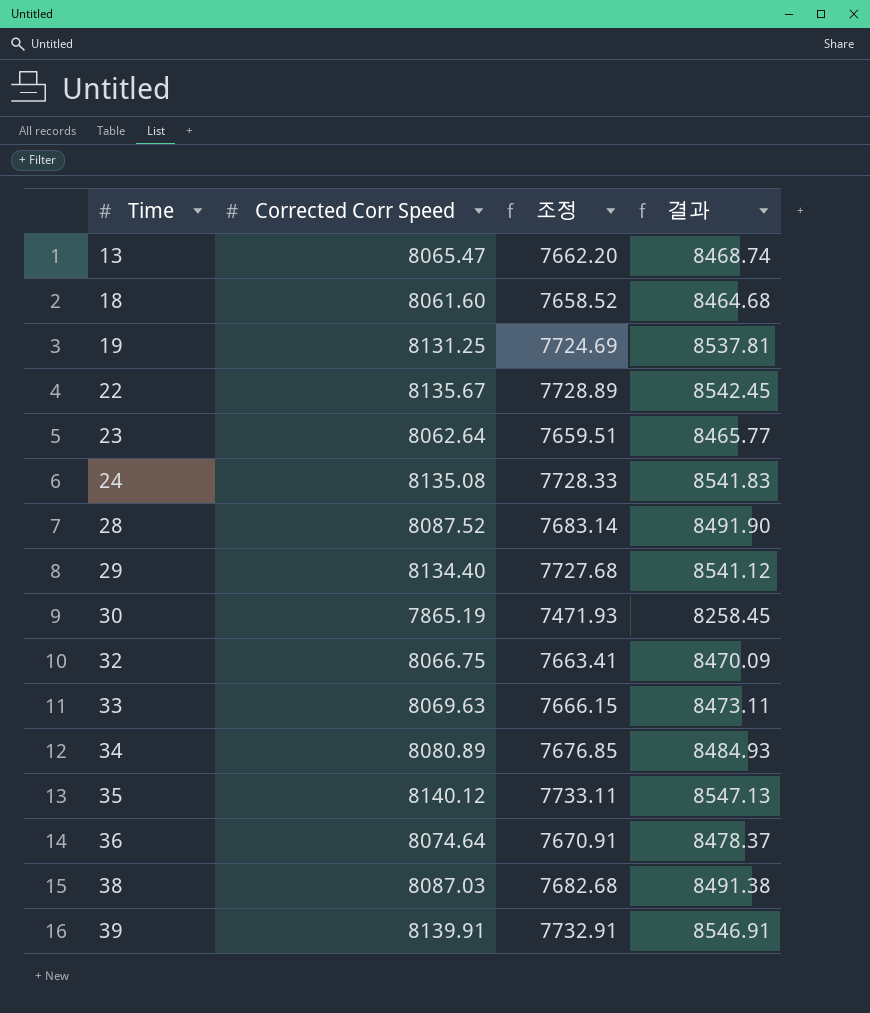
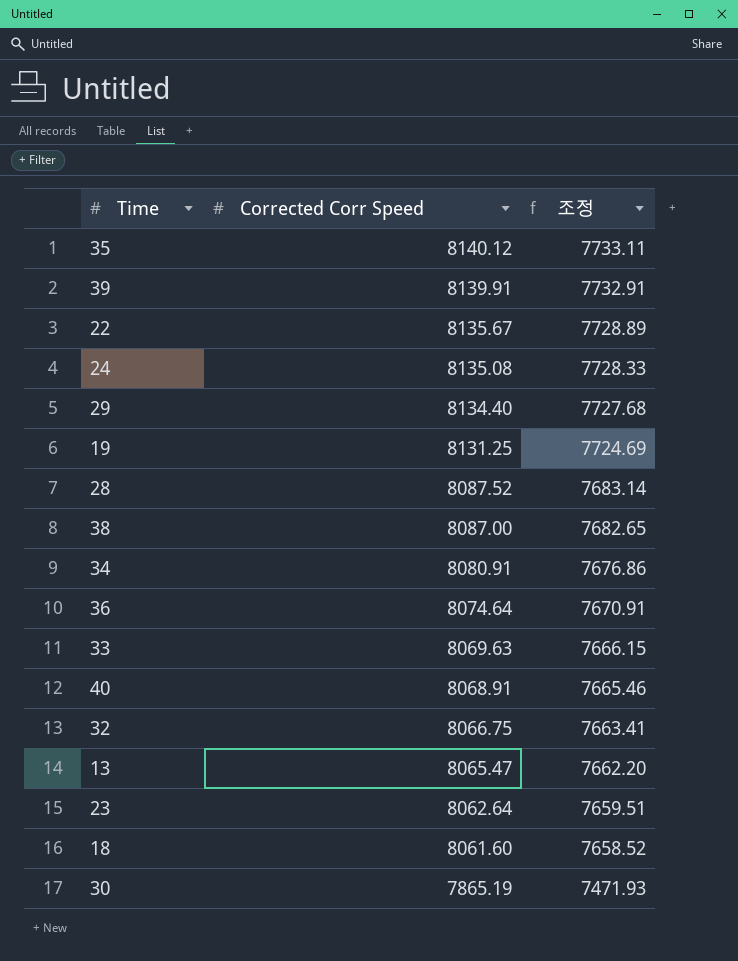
row order: Time ascending -> Corrected Corr Speed descending
column 결과 | formula: [Corrected Corr Speed] * 1.05 -> none
38 | Corrected Corr Speed: 8087.03 -> 8087.00
38 | 조정: 7682.68 -> 7682.65
34 | Corrected Corr Speed: 8080.89 -> 8080.91
34 | 조정: 7676.85 -> 7676.86
row 40: none -> 8068.91 | 7665.46

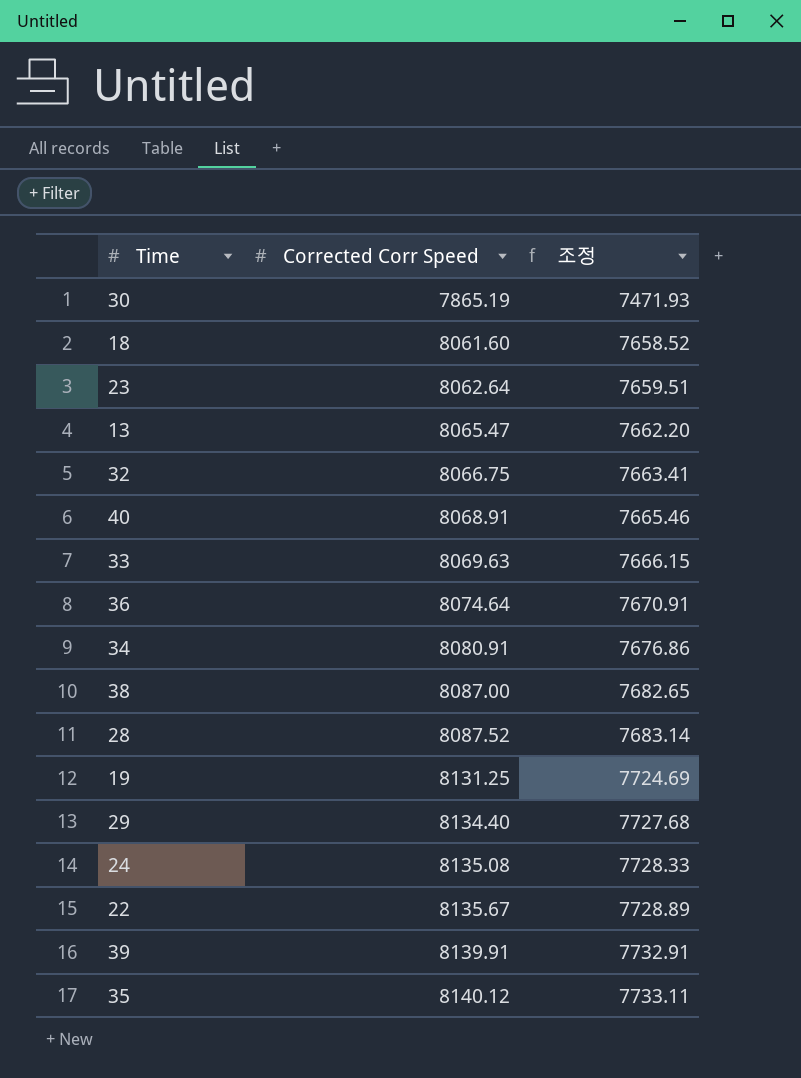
row order: Corrected Corr Speed descending -> Corrected Corr Speed ascending

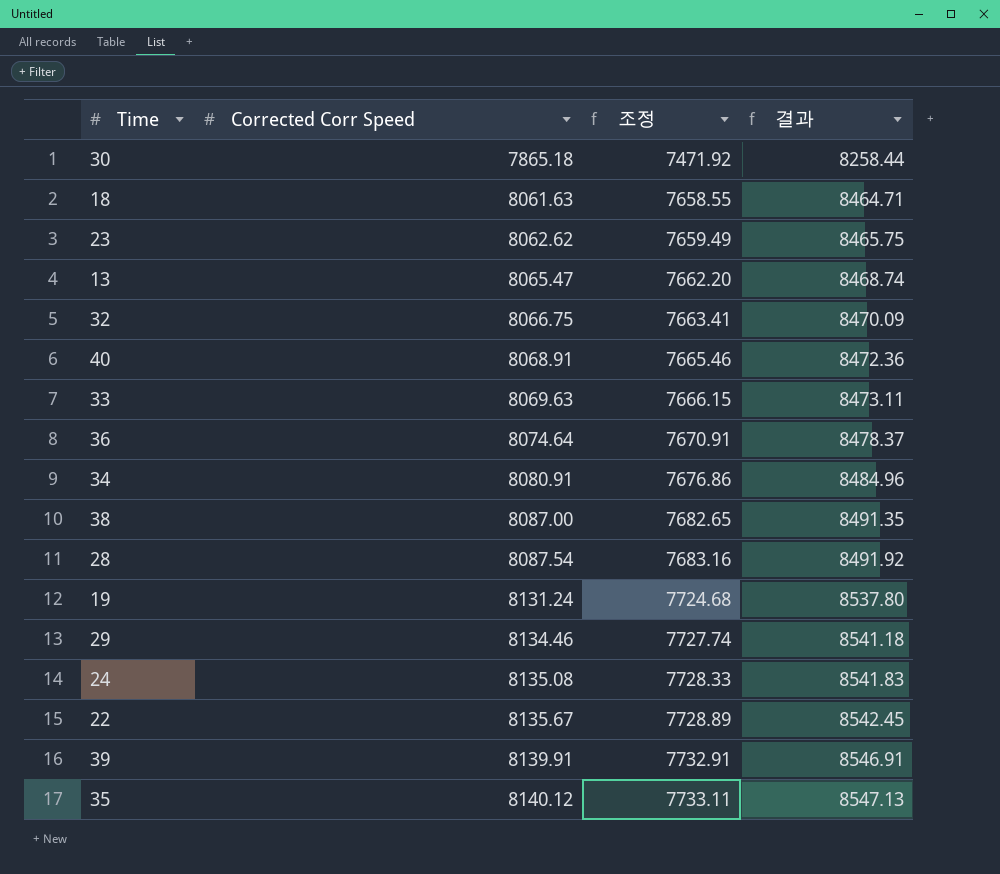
column 결과 | formula: none -> [Corrected Corr Speed] * 1.05
30 | Corrected Corr Speed: 7865.19 -> 7865.18
30 | 조정: 7471.93 -> 7471.92
18 | Corrected Corr Speed: 8061.60 -> 8061.63
18 | 조정: 7658.52 -> 7658.55
23 | Corrected Corr Speed: 8062.64 -> 8062.62
23 | 조정: 7659.51 -> 7659.49
28 | Corrected Corr Speed: 8087.52 -> 8087.54
28 | 조정: 7683.14 -> 7683.16
19 | Corrected Corr Speed: 8131.25 -> 8131.24
19 | 조정: 7724.69 -> 7724.68
29 | Corrected Corr Speed: 8134.40 -> 8134.46
29 | 조정: 7727.68 -> 7727.74

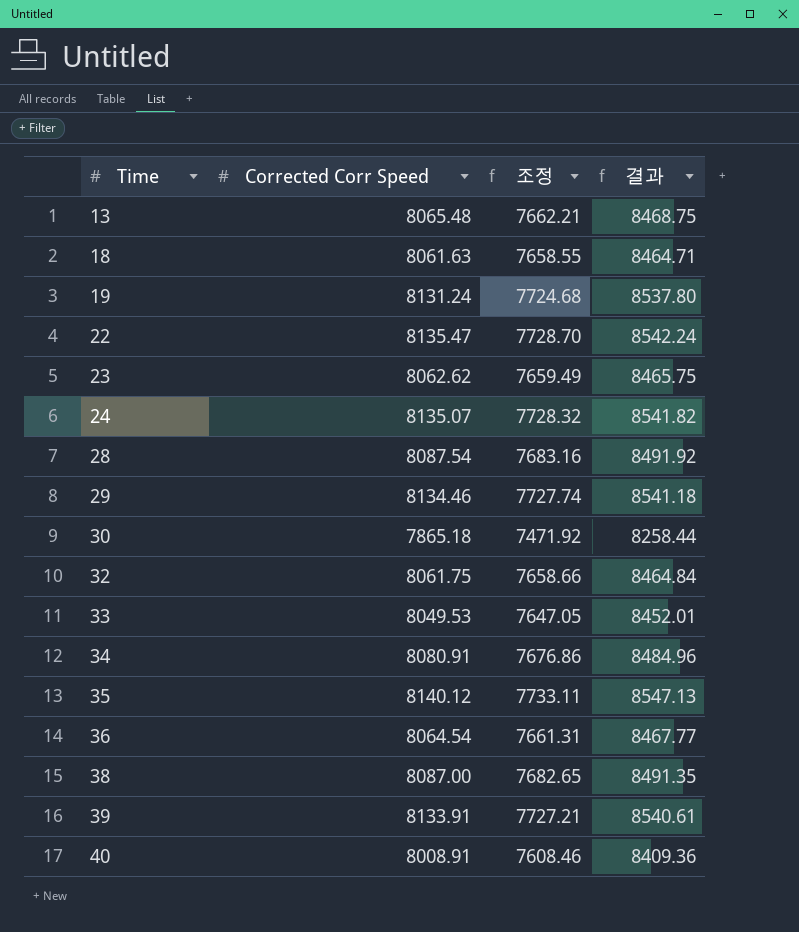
row order: Corrected Corr Speed ascending -> Time ascending
13 | Corrected Corr Speed: 8065.47 -> 8065.48
13 | 조정: 7662.20 -> 7662.21
13 | 결과: 8468.74 -> 8468.75
22 | Corrected Corr Speed: 8135.67 -> 8135.47
22 | 조정: 7728.89 -> 7728.70
22 | 결과: 8542.45 -> 8542.24
24 | Corrected Corr Speed: 8135.08 -> 8135.07
24 | 조정: 7728.33 -> 7728.32
24 | 결과: 8541.83 -> 8541.82
32 | Corrected Corr Speed: 8066.75 -> 8061.75
32 | 조정: 7663.41 -> 7658.66
32 | 결과: 8470.09 -> 8464.84
33 | Corrected Corr Speed: 8069.63 -> 8049.53
33 | 조정: 7666.15 -> 7647.05
33 | 결과: 8473.11 -> 8452.01
36 | Corrected Corr Speed: 8074.64 -> 8064.54
36 | 조정: 7670.91 -> 7661.31
36 | 결과: 8478.37 -> 8467.77
39 | Corrected Corr Speed: 8139.91 -> 8133.91
39 | 조정: 7732.91 -> 7727.21
39 | 결과: 8546.91 -> 8540.61
40 | Corrected Corr Speed: 8068.91 -> 8008.91
40 | 조정: 7665.46 -> 7608.46
40 | 결과: 8472.36 -> 8409.36

